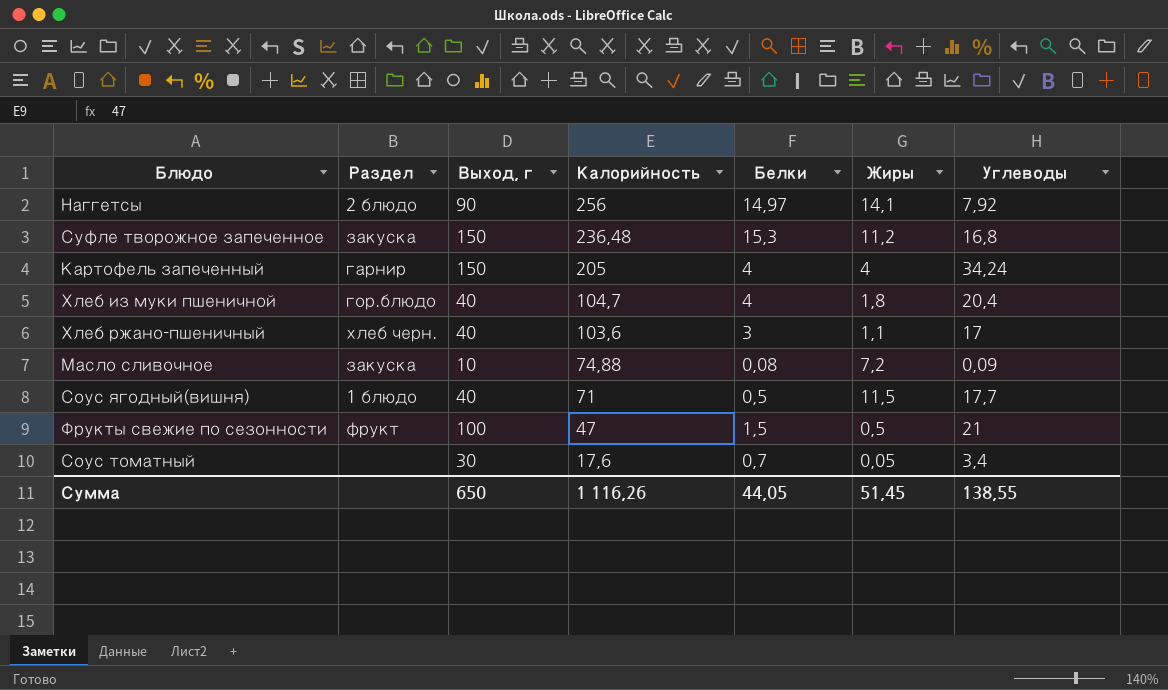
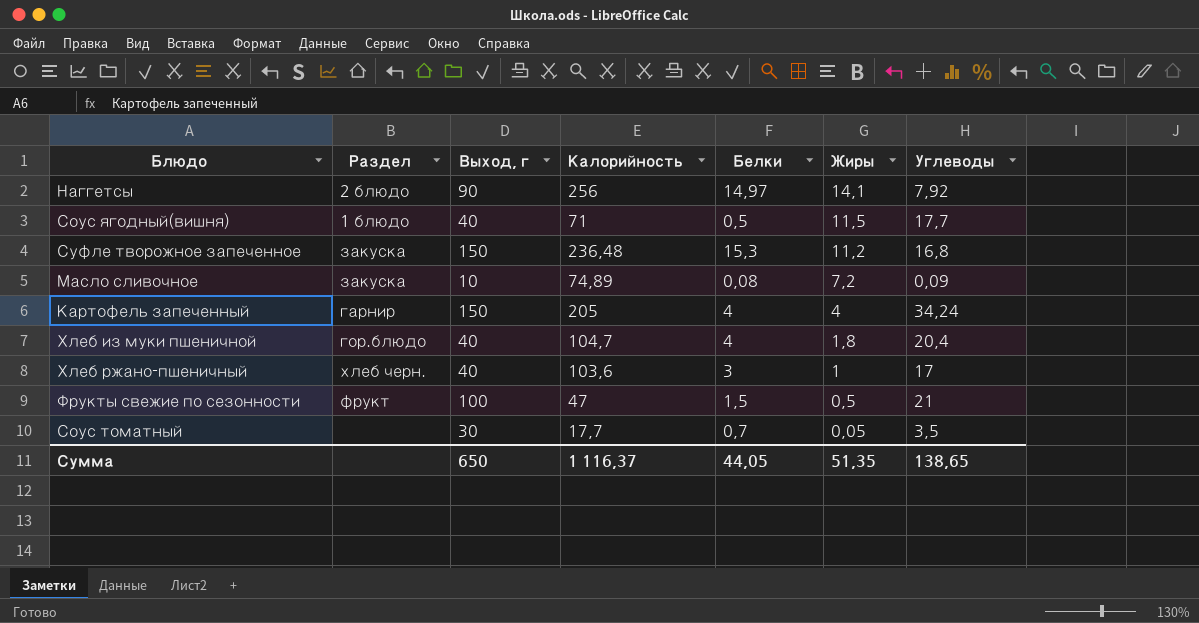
row order: Калорийность descending -> Жиры descending
Масло сливочное | Калорийность: 74,88 -> 74,89
Хлеб ржано-пшеничный | Жиры: 1,1 -> 1
Соус томатный | Калорийность: 17,6 -> 17,7
Соус томатный | Углеводы: 3,4 -> 3,5
Сумма | Калорийность: 1 116,26 -> 1 116,37
Сумма | Жиры: 51,45 -> 51,35
Сумма | Углеводы: 138,55 -> 138,65

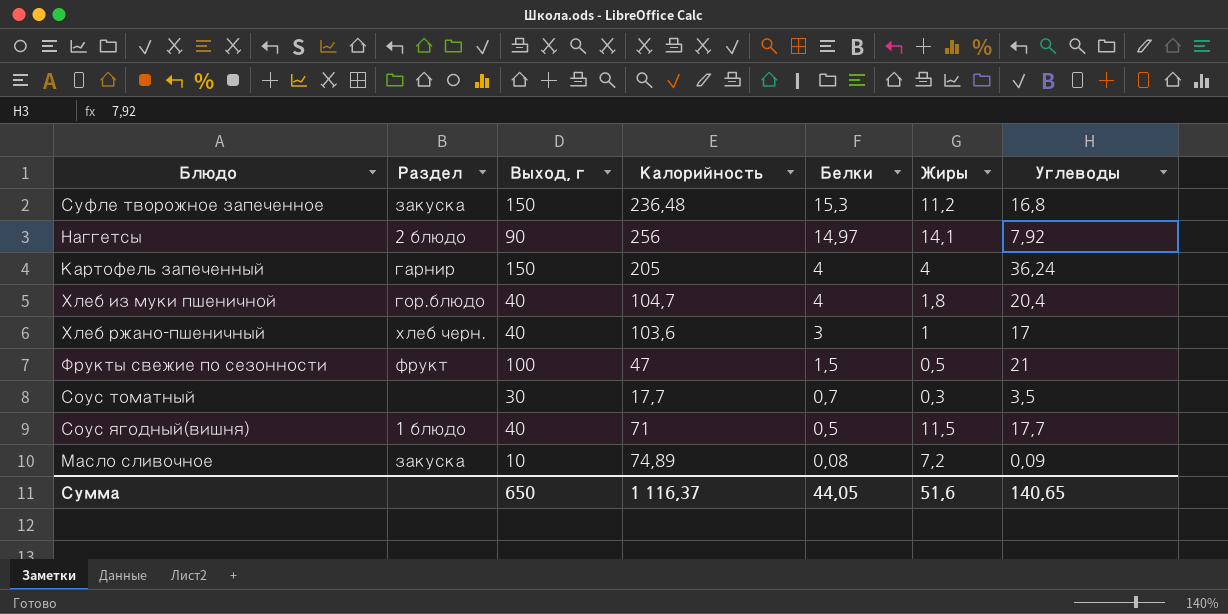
row order: Жиры descending -> Белки descending
Картофель запеченный | Углеводы: 34,24 -> 36,24
Соус томатный | Жиры: 0,05 -> 0,3
Сумма | Жиры: 51,35 -> 51,6
Сумма | Углеводы: 138,65 -> 140,65

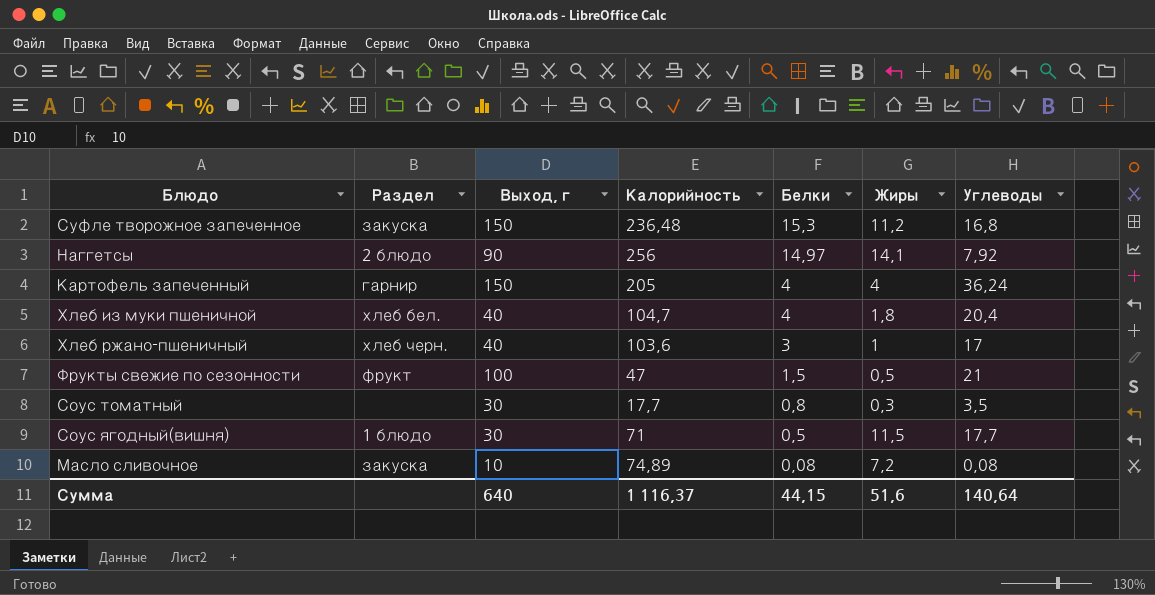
Хлеб из муки пшеничной | Раздел: гор.блюдо -> хлеб бел.
Соус томатный | Белки: 0,7 -> 0,8
Соус ягодный(вишня) | Выход, г: 40 -> 30
Масло сливочное | Углеводы: 0,09 -> 0,08
Сумма | Выход, г: 650 -> 640
Сумма | Белки: 44,05 -> 44,15
Сумма | Углеводы: 140,65 -> 140,64

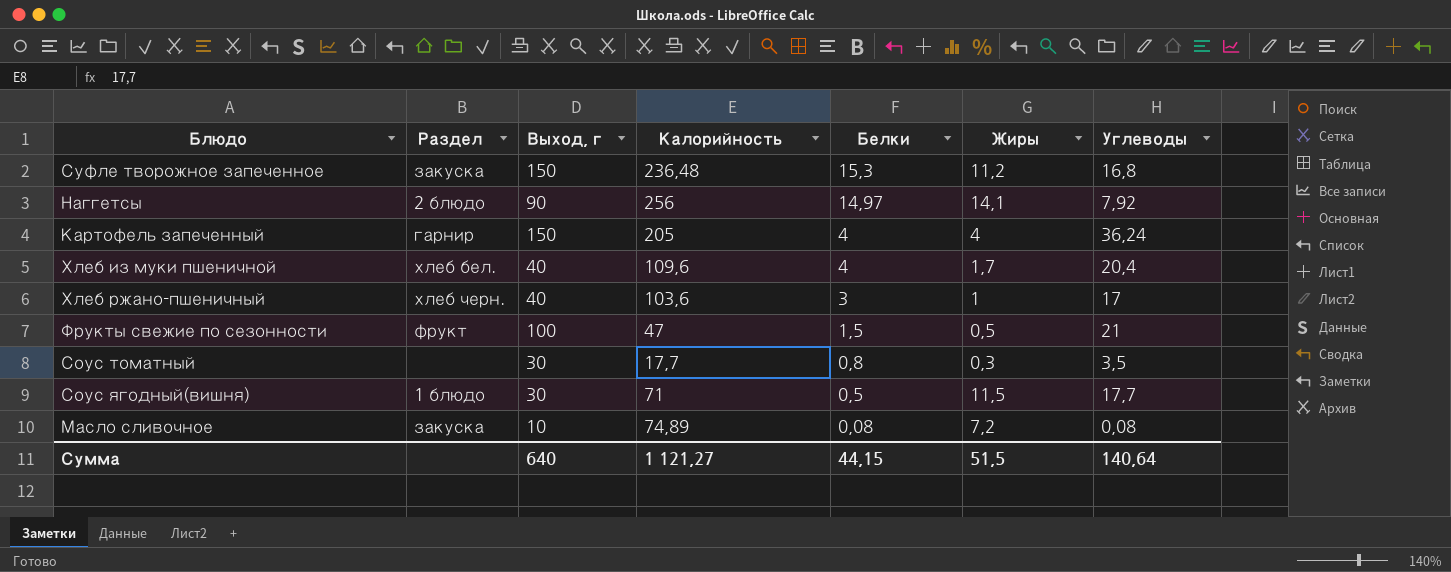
Хлеб из муки пшеничной | Калорийность: 104,7 -> 109,6
Хлеб из муки пшеничной | Жиры: 1,8 -> 1,7
Сумма | Калорийность: 1 116,37 -> 1 121,27
Сумма | Жиры: 51,6 -> 51,5

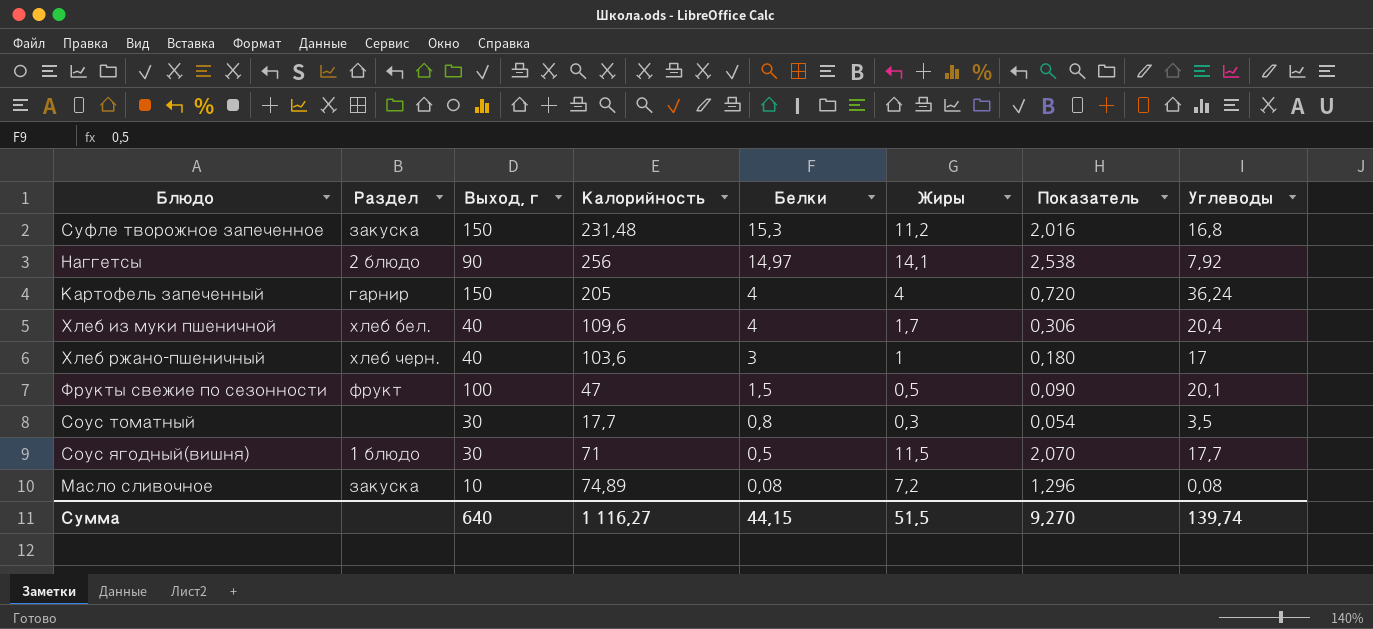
column Показатель | formula: none -> [Жиры] * 0,18
Суфле творожное запеченное | Калорийность: 236,48 -> 231,48
Фрукты свежие по сезонности | Углеводы: 21 -> 20,1
Сумма | Калорийность: 1 121,27 -> 1 116,27
Сумма | Углеводы: 140,64 -> 139,74

